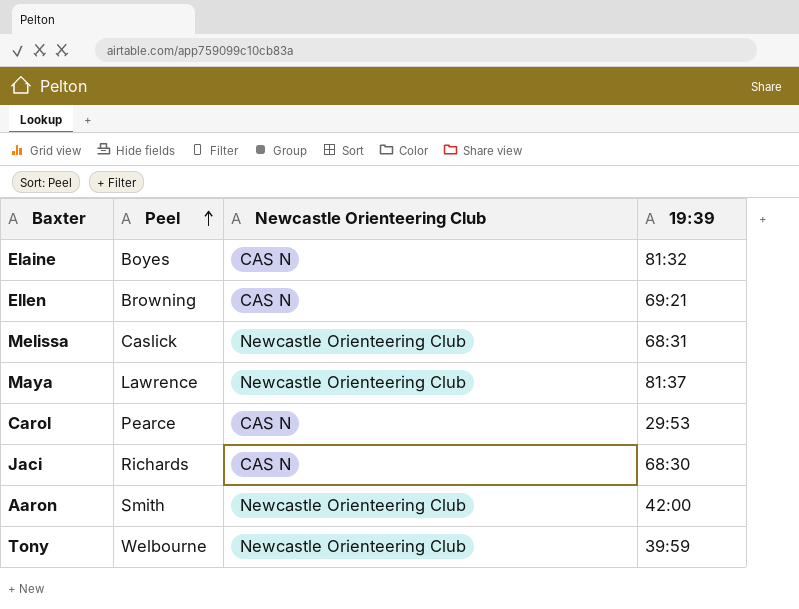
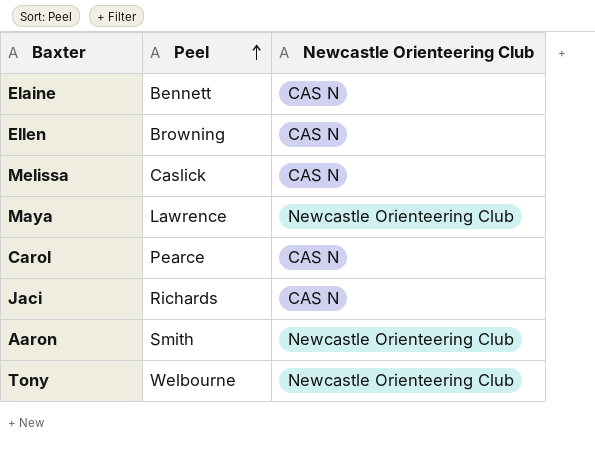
column 19:39 | position: 4 -> none
Elaine | Peel: Boyes -> Bennett
Melissa | Newcastle Orienteering Club: Newcastle Orienteering Club -> CAS N

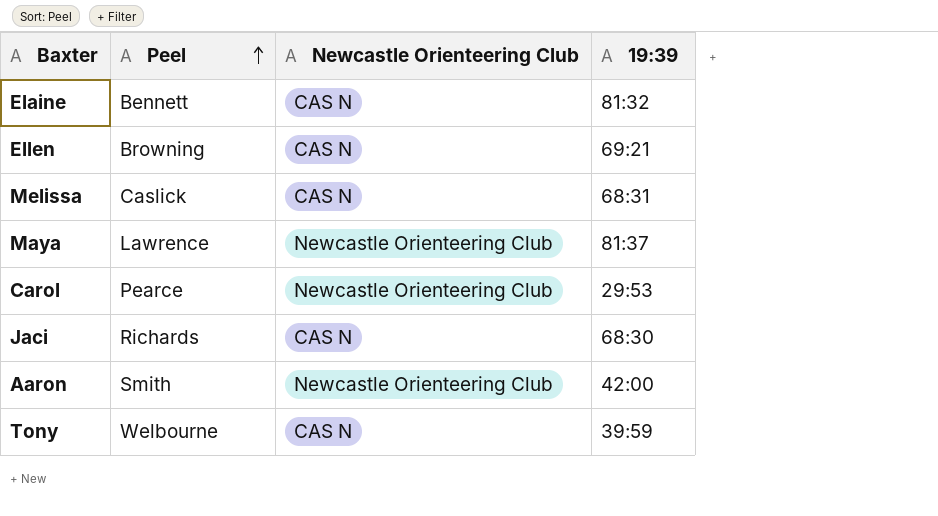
column 19:39 | position: none -> 4
Carol | Newcastle Orienteering Club: CAS N -> Newcastle Orienteering Club
Tony | Newcastle Orienteering Club: Newcastle Orienteering Club -> CAS N

